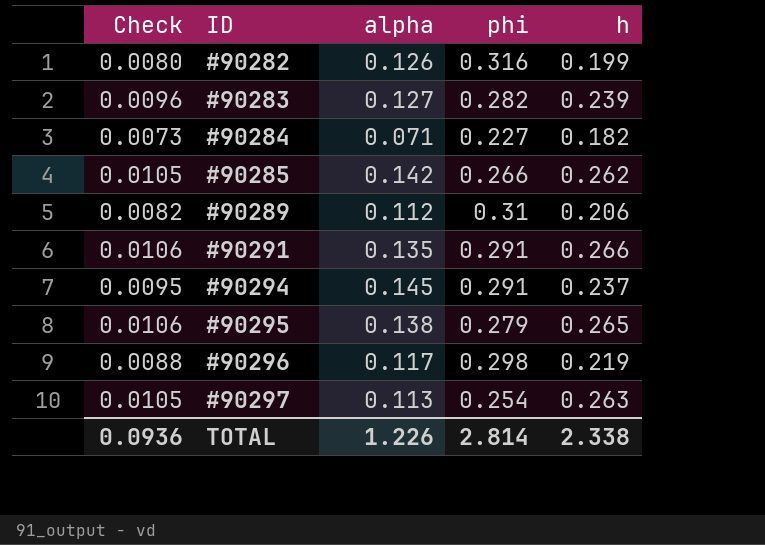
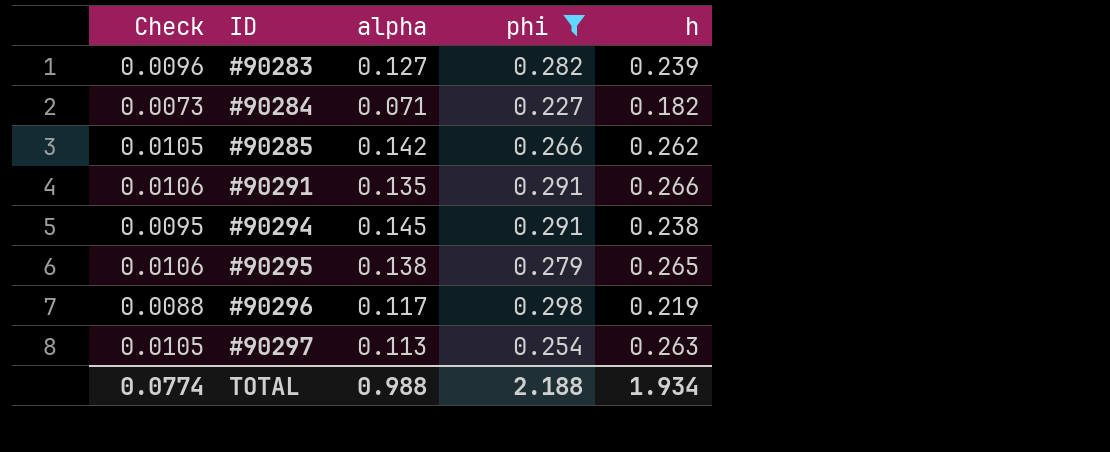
filter: none -> phi <= 0.298
#90294 | h: 0.237 -> 0.238
TOTAL | Check: 0.0936 -> 0.0774
TOTAL | alpha: 1.226 -> 0.988
TOTAL | phi: 2.814 -> 2.188
TOTAL | h: 2.338 -> 1.934

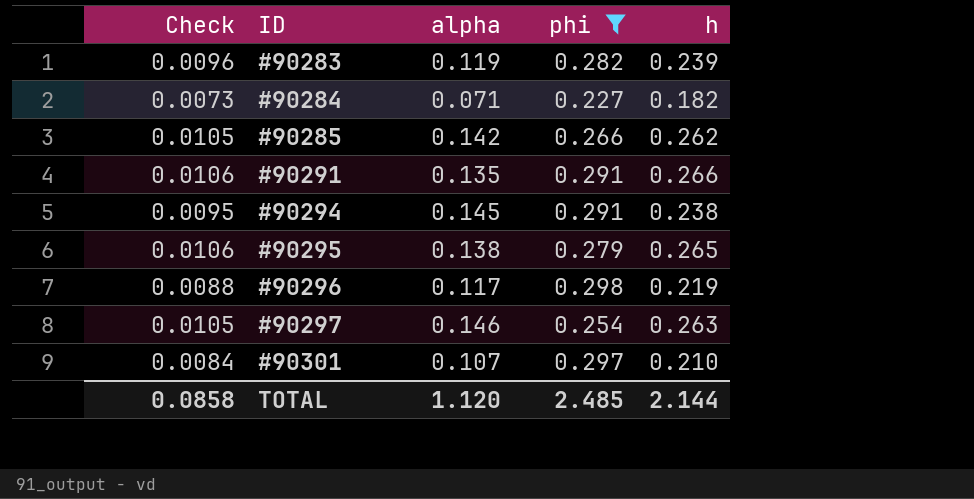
#90283 | alpha: 0.127 -> 0.119
#90297 | alpha: 0.113 -> 0.146
row #90301: none -> 0.0084 | 0.107 | 0.297 | 0.210
TOTAL | Check: 0.0774 -> 0.0858
TOTAL | alpha: 0.988 -> 1.120
TOTAL | phi: 2.188 -> 2.485
TOTAL | h: 1.934 -> 2.144

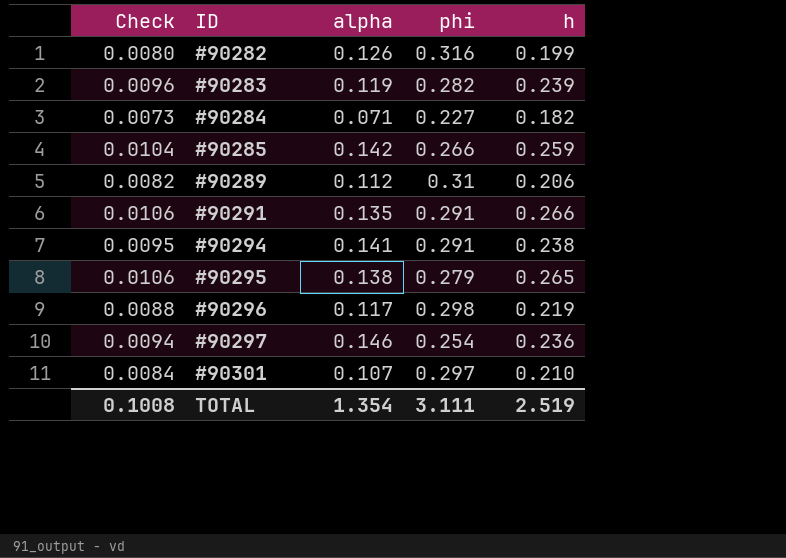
filter: phi <= 0.298 -> none
#90285 | Check: 0.0105 -> 0.0104
#90285 | h: 0.262 -> 0.259
#90294 | alpha: 0.145 -> 0.141
#90297 | Check: 0.0105 -> 0.0094
#90297 | h: 0.263 -> 0.236
TOTAL | Check: 0.0858 -> 0.1008
TOTAL | alpha: 1.120 -> 1.354
TOTAL | phi: 2.485 -> 3.111
TOTAL | h: 2.144 -> 2.519

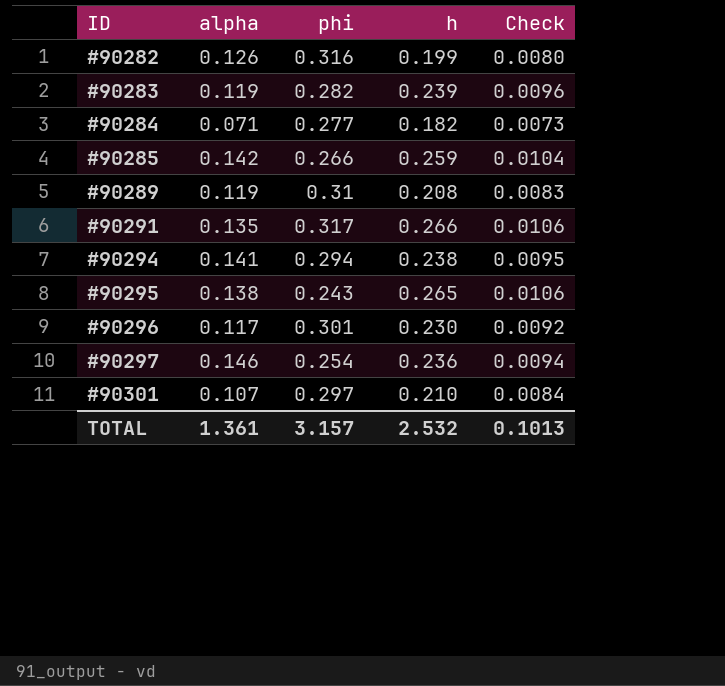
column Check | position: 1 -> 5
#90284 | phi: 0.227 -> 0.277
#90289 | alpha: 0.112 -> 0.119
#90289 | h: 0.206 -> 0.208
#90289 | Check: 0.0082 -> 0.0083
#90291 | phi: 0.291 -> 0.317
#90294 | phi: 0.291 -> 0.294
#90295 | phi: 0.279 -> 0.243
#90296 | phi: 0.298 -> 0.301
#90296 | h: 0.219 -> 0.230
#90296 | Check: 0.0088 -> 0.0092
TOTAL | alpha: 1.354 -> 1.361
TOTAL | phi: 3.111 -> 3.157
TOTAL | h: 2.519 -> 2.532
TOTAL | Check: 0.1008 -> 0.1013

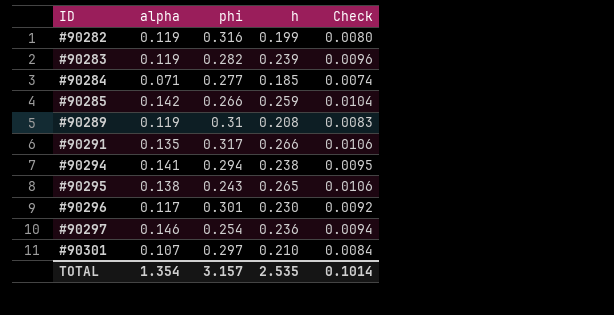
#90282 | alpha: 0.126 -> 0.119
#90284 | h: 0.182 -> 0.185
#90284 | Check: 0.0073 -> 0.0074
TOTAL | alpha: 1.361 -> 1.354
TOTAL | h: 2.532 -> 2.535
TOTAL | Check: 0.1013 -> 0.1014

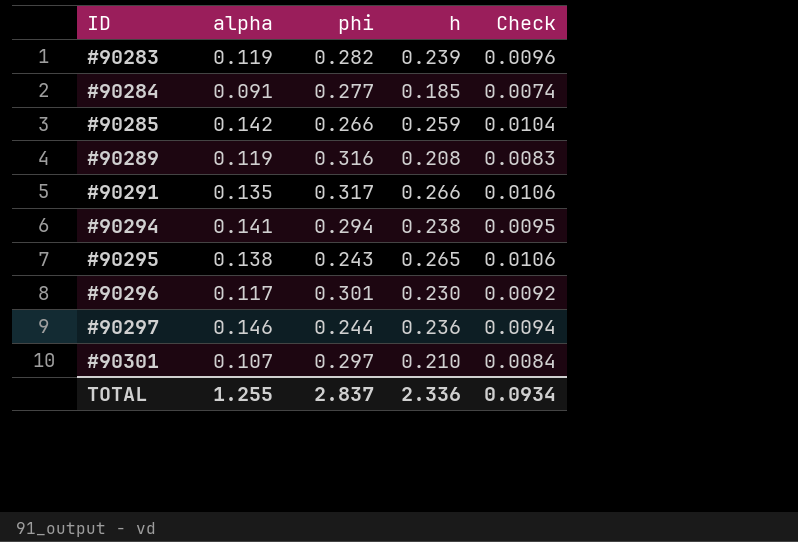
row #90282: 0.119 | 0.316 | 0.199 | 0.0080 -> none
#90284 | alpha: 0.071 -> 0.091
#90289 | phi: 0.31 -> 0.316
#90297 | phi: 0.254 -> 0.244
TOTAL | alpha: 1.354 -> 1.255
TOTAL | phi: 3.157 -> 2.837
TOTAL | h: 2.535 -> 2.336
TOTAL | Check: 0.1014 -> 0.0934

